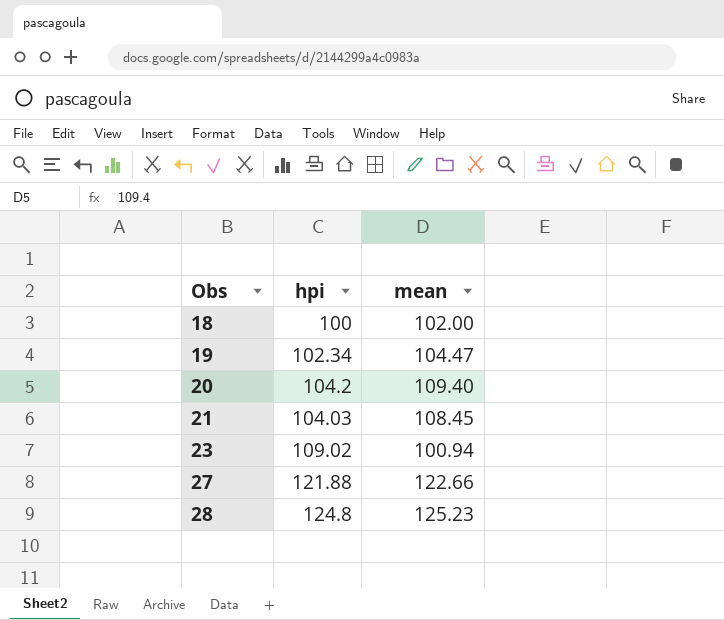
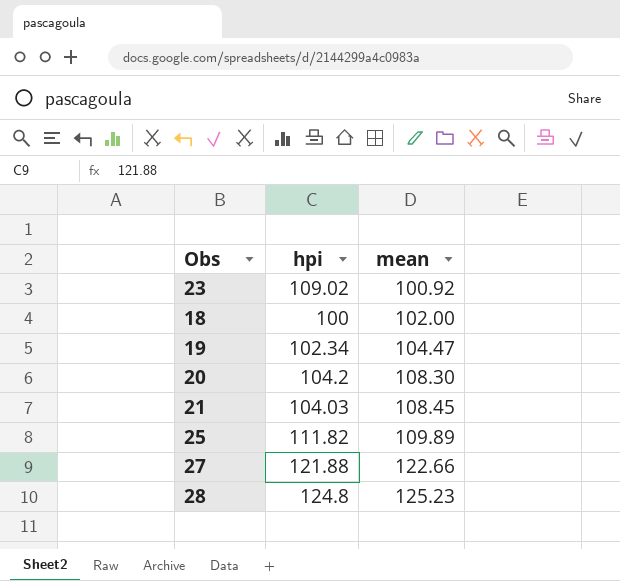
row order: Obs ascending -> mean ascending
23 | mean: 100.94 -> 100.92
20 | mean: 109.40 -> 108.30
row 25: none -> 111.82 | 109.89

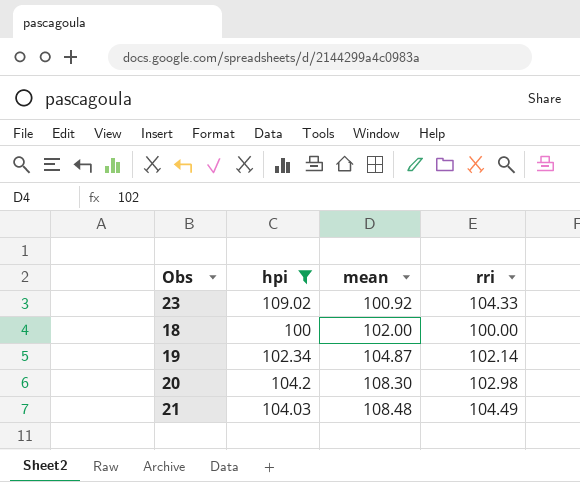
filter: none -> hpi <= 109.02
column rri | position: none -> 4
19 | mean: 104.47 -> 104.87
21 | mean: 108.45 -> 108.48

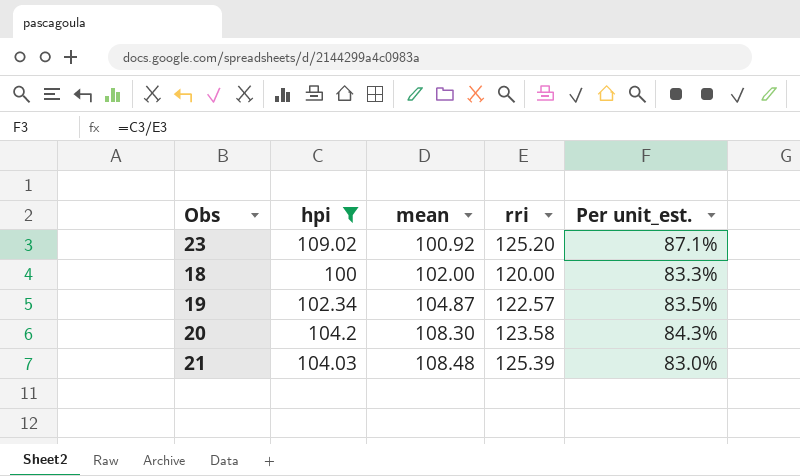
column Per unit_est. | formula: none -> [hpi] / [rri]
23 | rri: 104.33 -> 125.20
18 | rri: 100.00 -> 120.00
19 | rri: 102.14 -> 122.57
20 | rri: 102.98 -> 123.58
21 | rri: 104.49 -> 125.39

